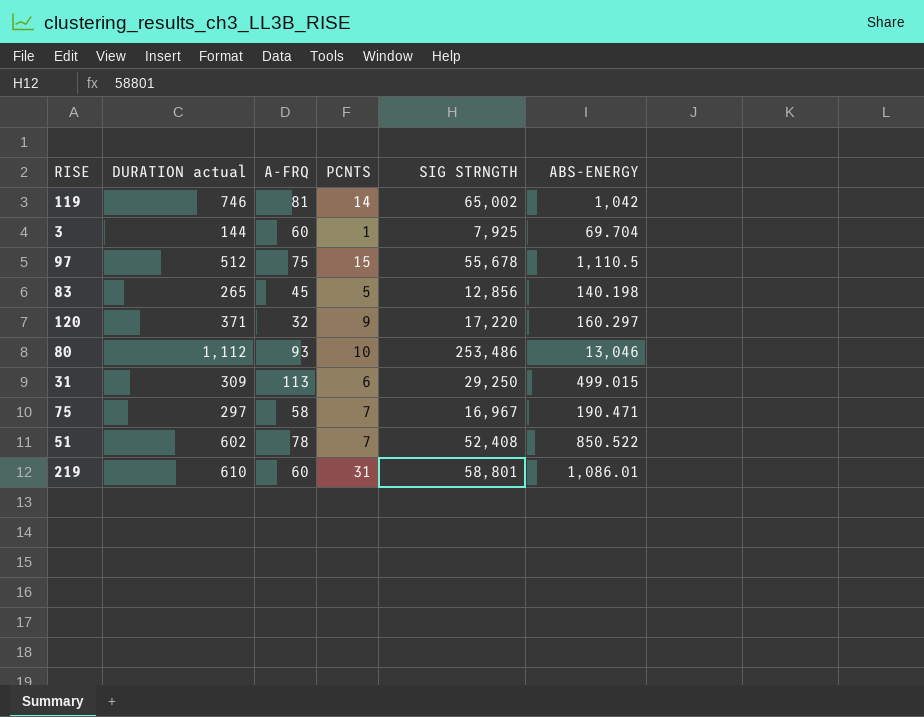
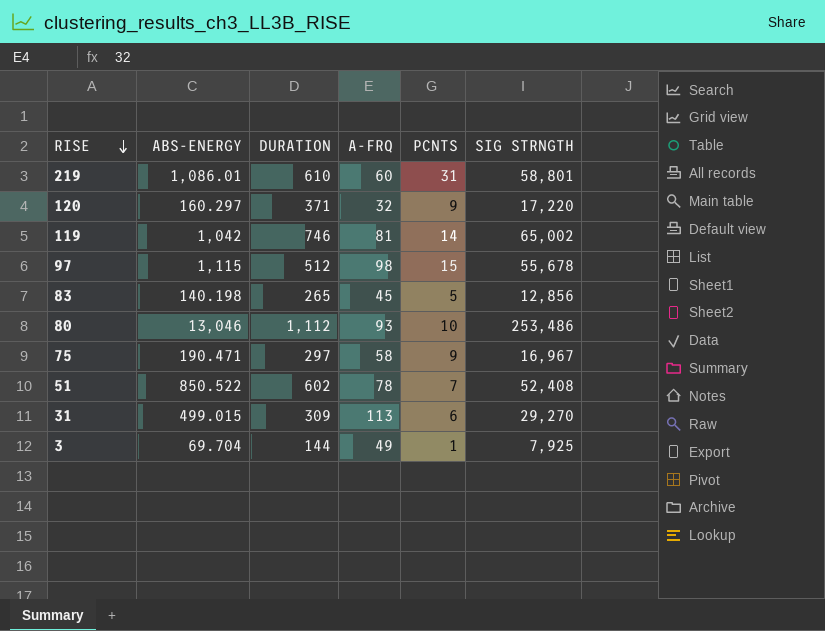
row order: none -> RISE descending
column ABS-ENERGY | position: 6 -> 2
column name: DURATION actual -> DURATION
97 | ABS-ENERGY: 1,110.5 -> 1,115
97 | A-FRQ: 75 -> 98
75 | PCNTS: 7 -> 9
31 | SIG STRNGTH: 29,250 -> 29,270
3 | A-FRQ: 60 -> 49

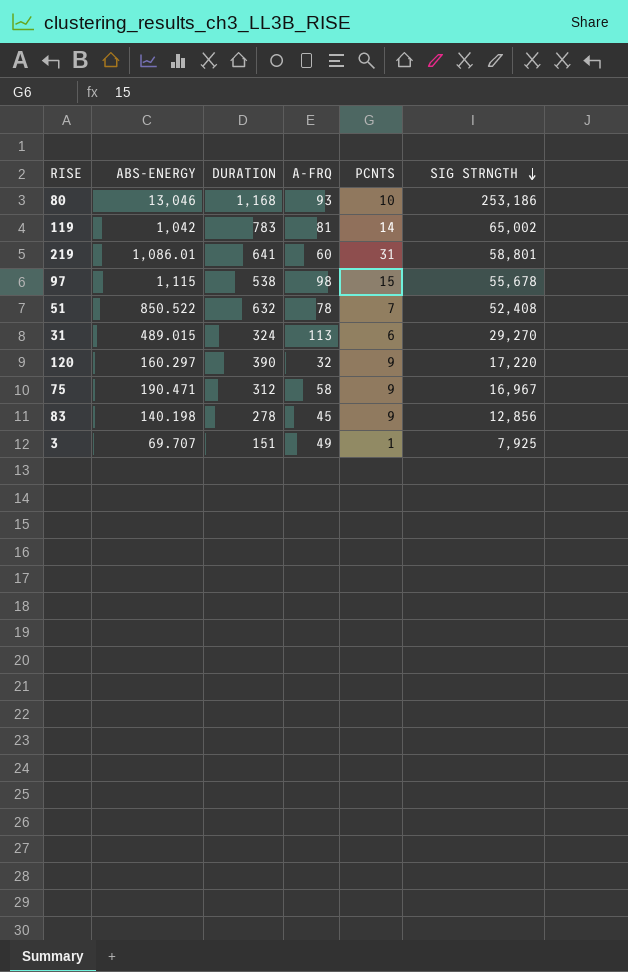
row order: RISE descending -> SIG STRNGTH descending
80 | DURATION: 1,112 -> 1,168
80 | SIG STRNGTH: 253,486 -> 253,186
119 | DURATION: 746 -> 783
219 | DURATION: 610 -> 641
97 | DURATION: 512 -> 538
51 | DURATION: 602 -> 632
31 | ABS-ENERGY: 499.015 -> 489.015
31 | DURATION: 309 -> 324
120 | DURATION: 371 -> 390
75 | DURATION: 297 -> 312
83 | DURATION: 265 -> 278
83 | PCNTS: 5 -> 9
3 | ABS-ENERGY: 69.704 -> 69.707
3 | DURATION: 144 -> 151

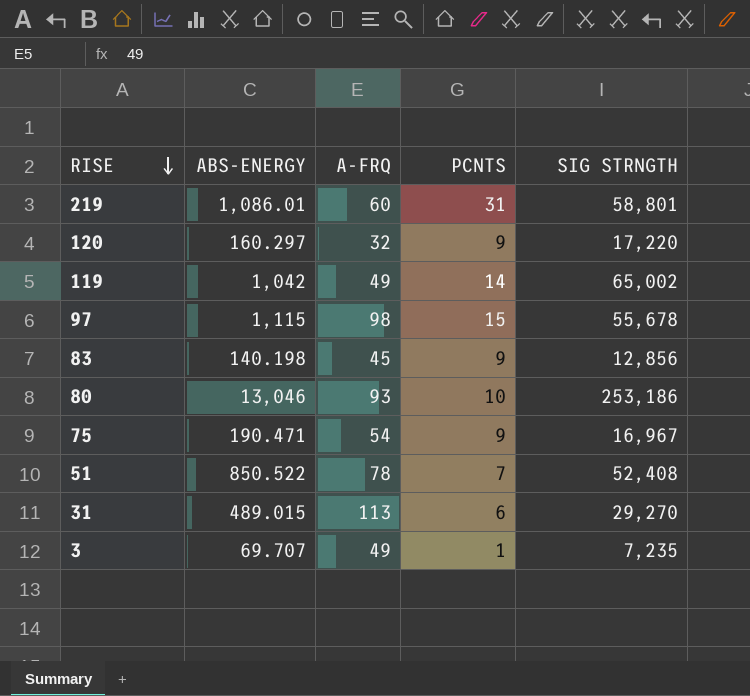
row order: SIG STRNGTH descending -> RISE descending
column DURATION | position: 3 -> none
119 | A-FRQ: 81 -> 49
75 | A-FRQ: 58 -> 54
3 | SIG STRNGTH: 7,925 -> 7,235

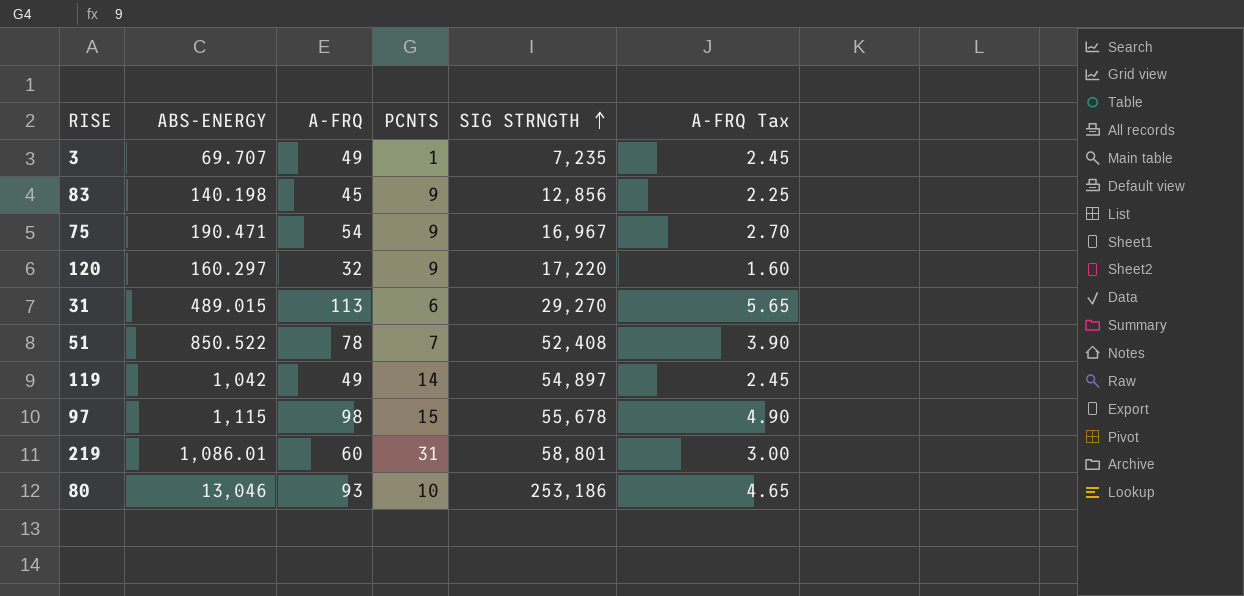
row order: RISE descending -> SIG STRNGTH ascending
column A-FRQ Tax | formula: none -> [A-FRQ] * 0.05
119 | SIG STRNGTH: 65,002 -> 54,897

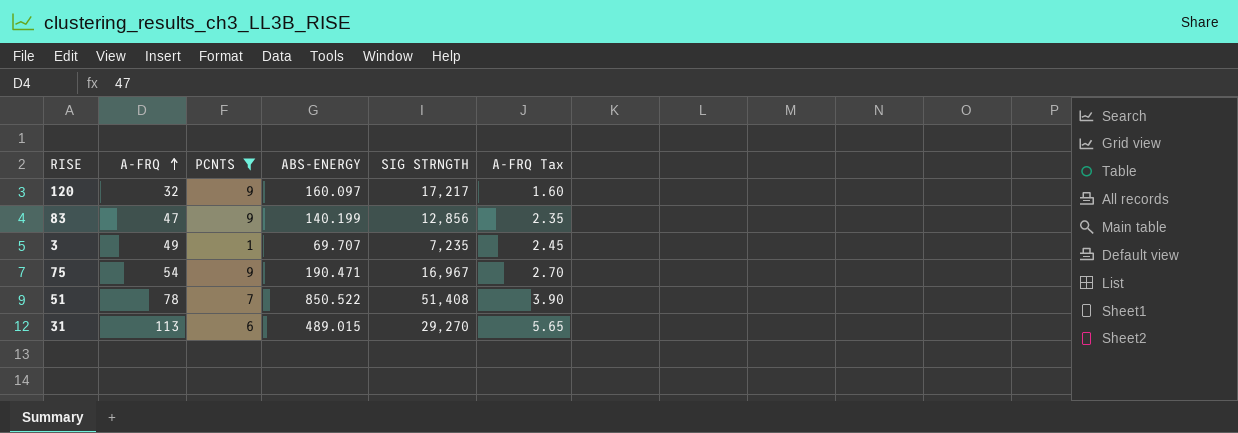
filter: none -> PCNTS <= 9
row order: SIG STRNGTH ascending -> A-FRQ ascending
column ABS-ENERGY | position: 2 -> 4
120 | ABS-ENERGY: 160.297 -> 160.097
120 | SIG STRNGTH: 17,220 -> 17,217
83 | A-FRQ: 45 -> 47
83 | ABS-ENERGY: 140.198 -> 140.199
83 | A-FRQ Tax: 2.25 -> 2.35
51 | SIG STRNGTH: 52,408 -> 51,408

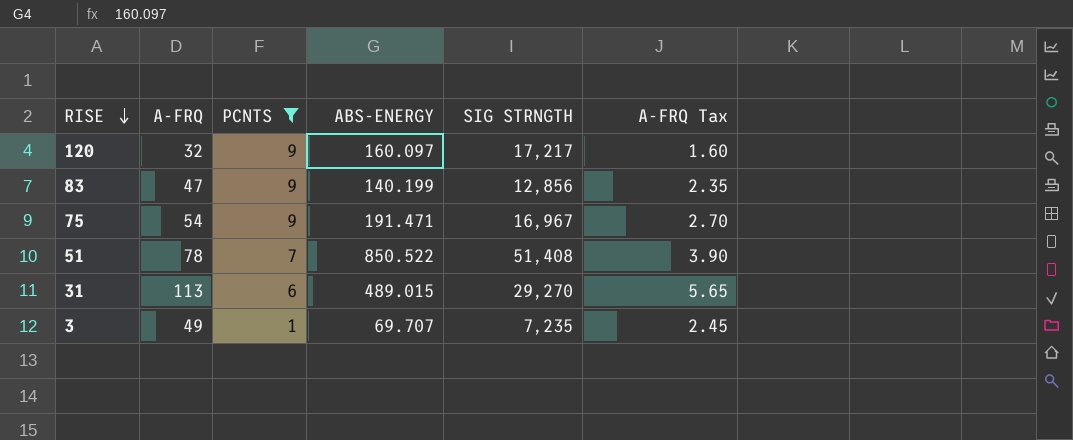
row order: A-FRQ ascending -> RISE descending
75 | ABS-ENERGY: 190.471 -> 191.471

